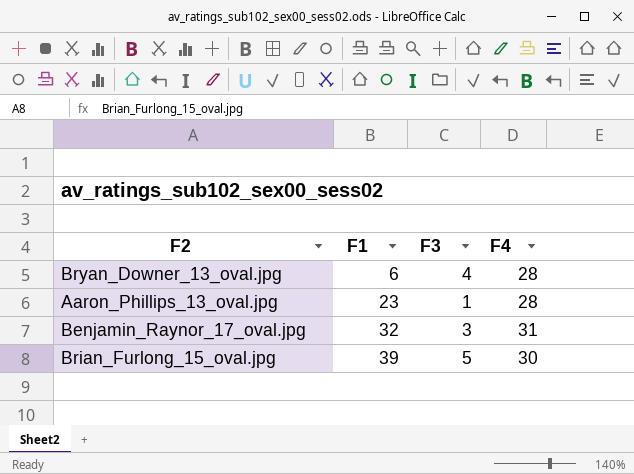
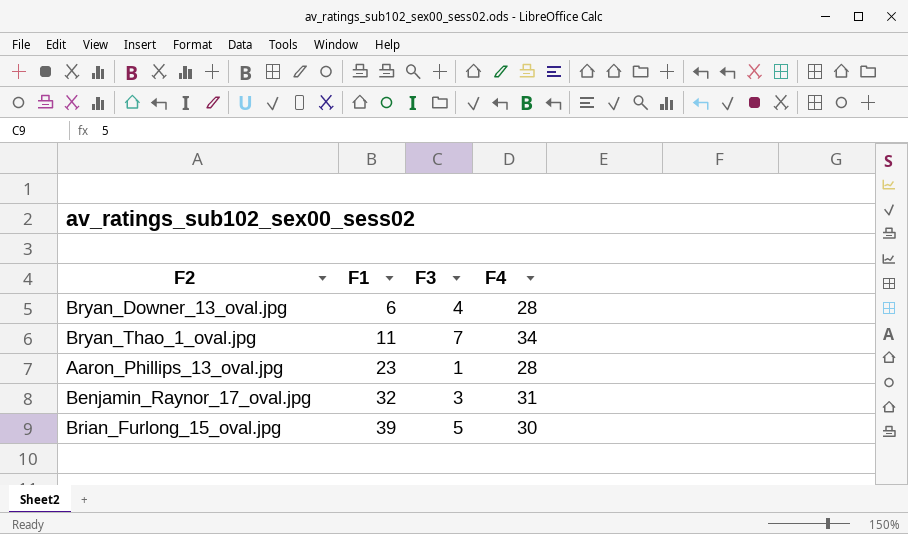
row Bryan_Thao_1_oval.jpg: none -> 11 | 7 | 34

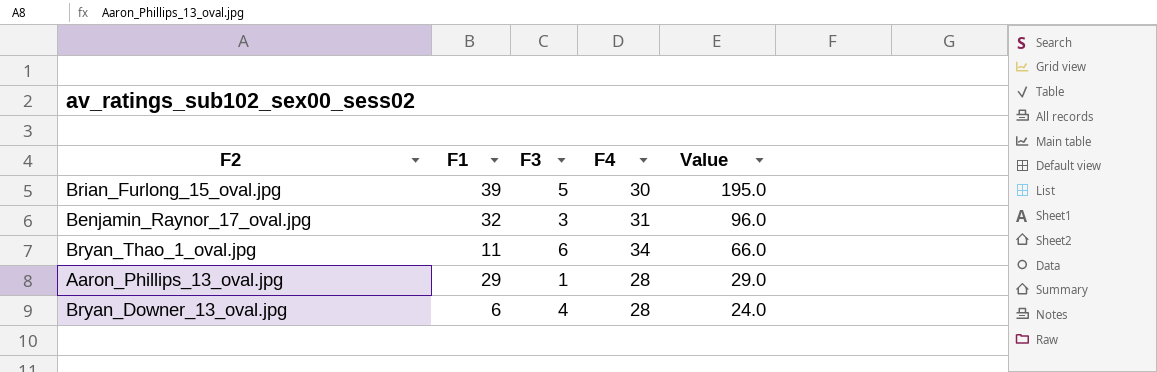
row order: F1 ascending -> Value descending
column Value | formula: none -> [F1] * [F3]
Bryan_Thao_1_oval.jpg | F3: 7 -> 6
Aaron_Phillips_13_oval.jpg | F1: 23 -> 29

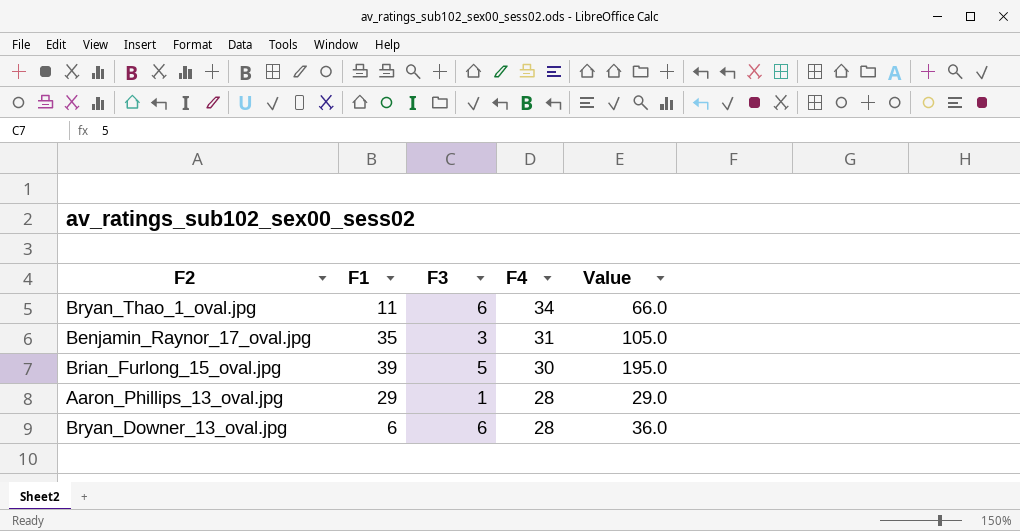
row order: Value descending -> F4 descending
Benjamin_Raynor_17_oval.jpg | F1: 32 -> 35
Benjamin_Raynor_17_oval.jpg | Value: 96.0 -> 105.0
Bryan_Downer_13_oval.jpg | F3: 4 -> 6
Bryan_Downer_13_oval.jpg | Value: 24.0 -> 36.0

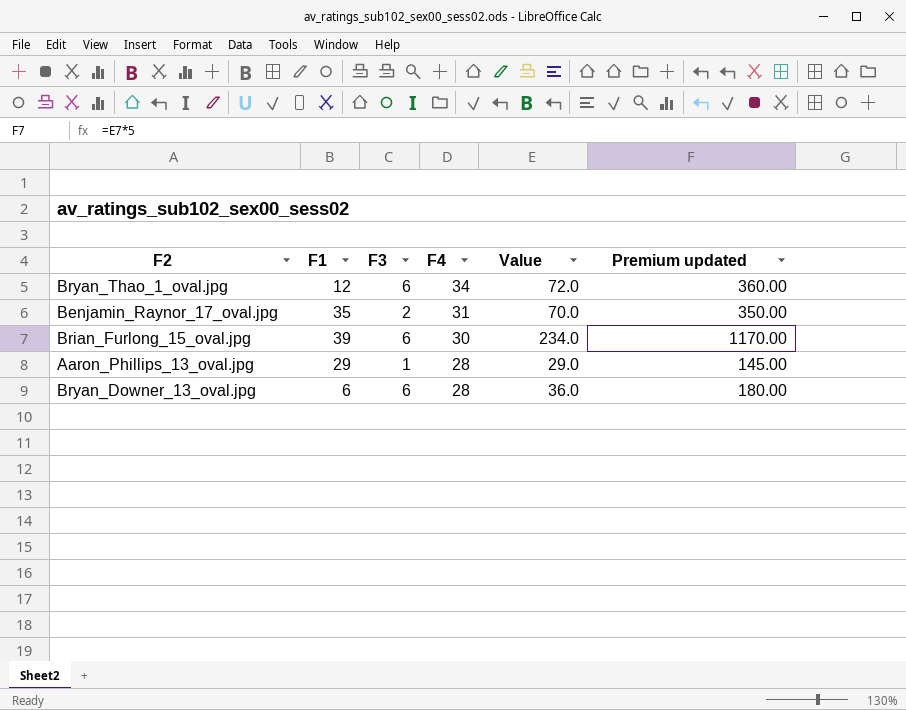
column Premium updated | formula: none -> [Value] * 5
Bryan_Thao_1_oval.jpg | F1: 11 -> 12
Bryan_Thao_1_oval.jpg | Value: 66.0 -> 72.0
Benjamin_Raynor_17_oval.jpg | F3: 3 -> 2
Benjamin_Raynor_17_oval.jpg | Value: 105.0 -> 70.0
Brian_Furlong_15_oval.jpg | F3: 5 -> 6
Brian_Furlong_15_oval.jpg | Value: 195.0 -> 234.0

